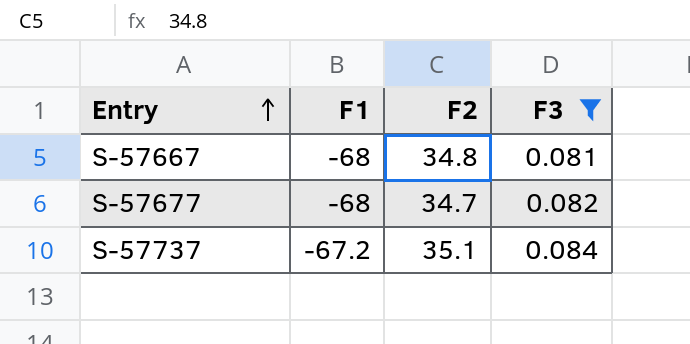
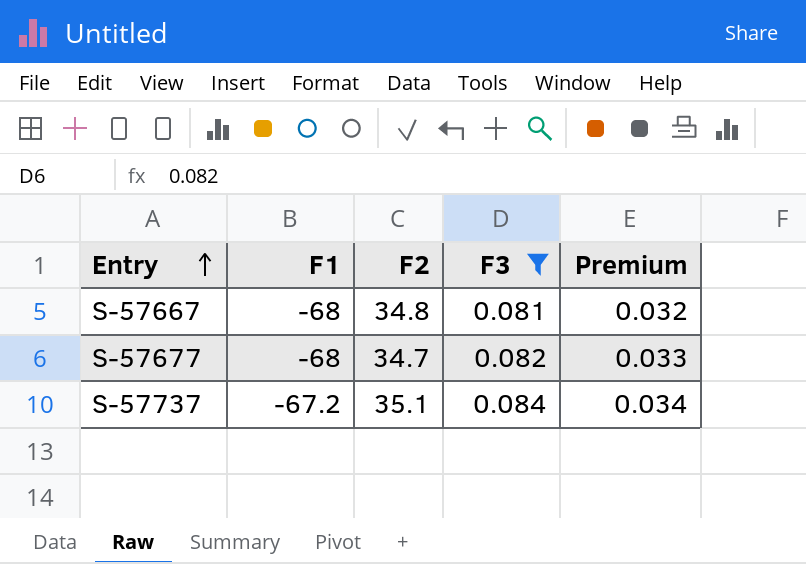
column Premium | formula: none -> [F3] * 0.4

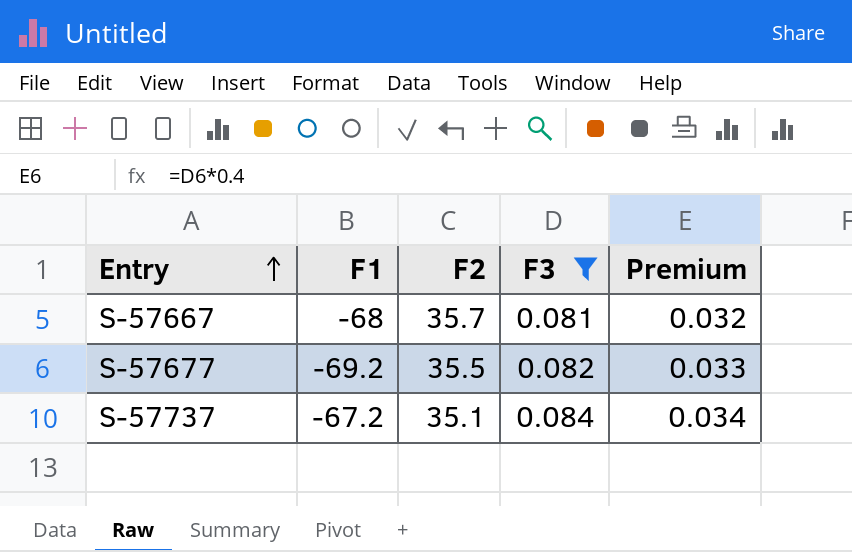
S-57667 | F2: 34.8 -> 35.7
S-57677 | F1: -68 -> -69.2
S-57677 | F2: 34.7 -> 35.5

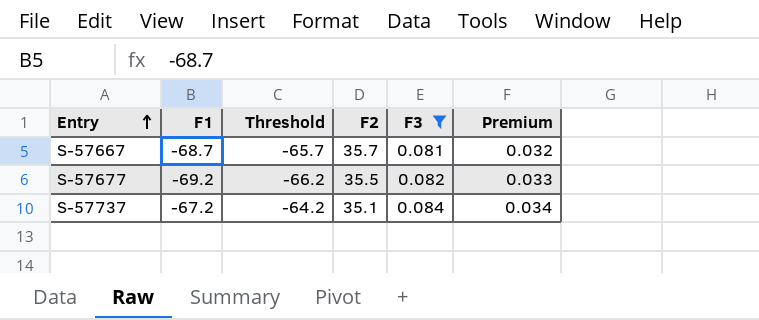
column Threshold | formula: none -> [F1] + 3
S-57667 | F1: -68 -> -68.7

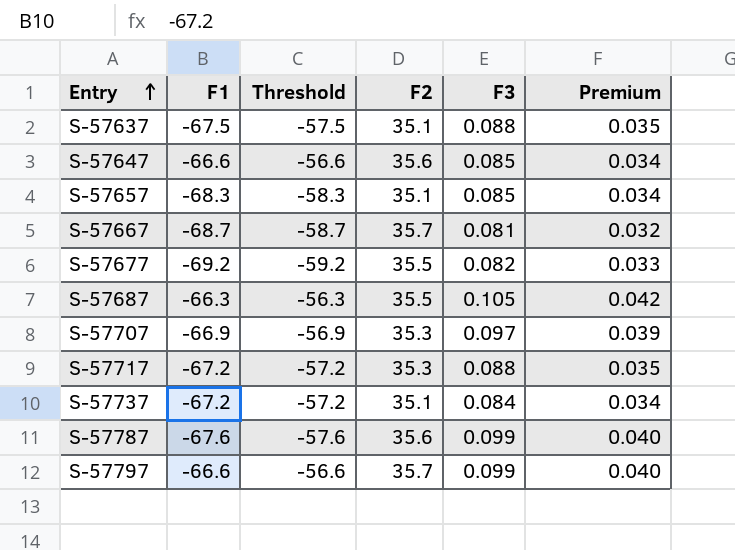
filter: F3 <= 0.084 -> none
column Threshold | formula: [F1] + 3 -> [F1] + 10

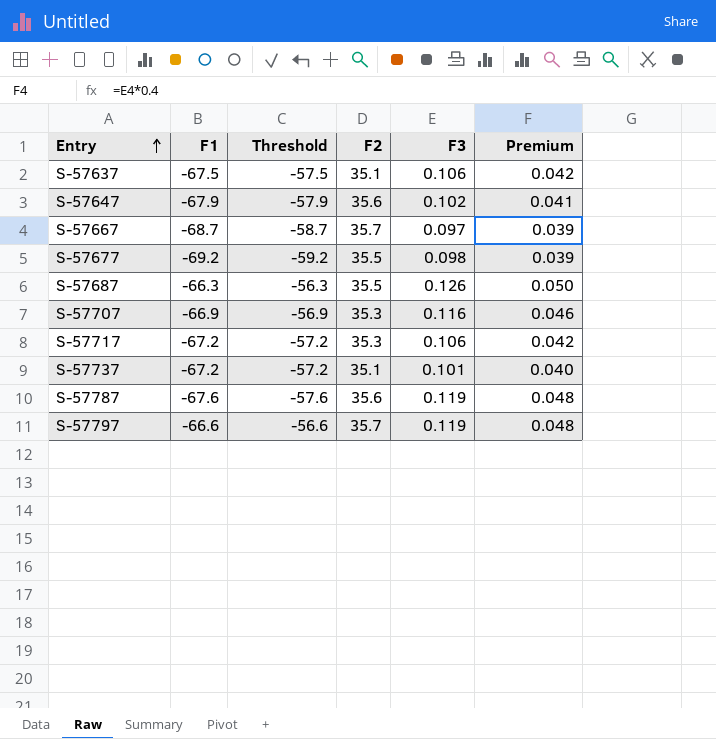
row S-57657: -68.3 | -58.3 | 35.1 | 0.085 | 0.034 -> none
S-57637 | F3: 0.088 -> 0.106
S-57637 | Premium: 0.035 -> 0.042
S-57647 | F1: -66.6 -> -67.9
S-57647 | Threshold: -56.6 -> -57.9
S-57647 | F3: 0.085 -> 0.102
S-57647 | Premium: 0.034 -> 0.041
S-57667 | F3: 0.081 -> 0.097
S-57667 | Premium: 0.032 -> 0.039
S-57677 | F3: 0.082 -> 0.098
S-57677 | Premium: 0.033 -> 0.039
S-57687 | F3: 0.105 -> 0.126
S-57687 | Premium: 0.042 -> 0.050
S-57707 | F3: 0.097 -> 0.116
S-57707 | Premium: 0.039 -> 0.046
S-57717 | F3: 0.088 -> 0.106
S-57717 | Premium: 0.035 -> 0.042
S-57737 | F3: 0.084 -> 0.101
S-57737 | Premium: 0.034 -> 0.040
S-57787 | F3: 0.099 -> 0.119
S-57787 | Premium: 0.040 -> 0.048
S-57797 | F3: 0.099 -> 0.119
S-57797 | Premium: 0.040 -> 0.048

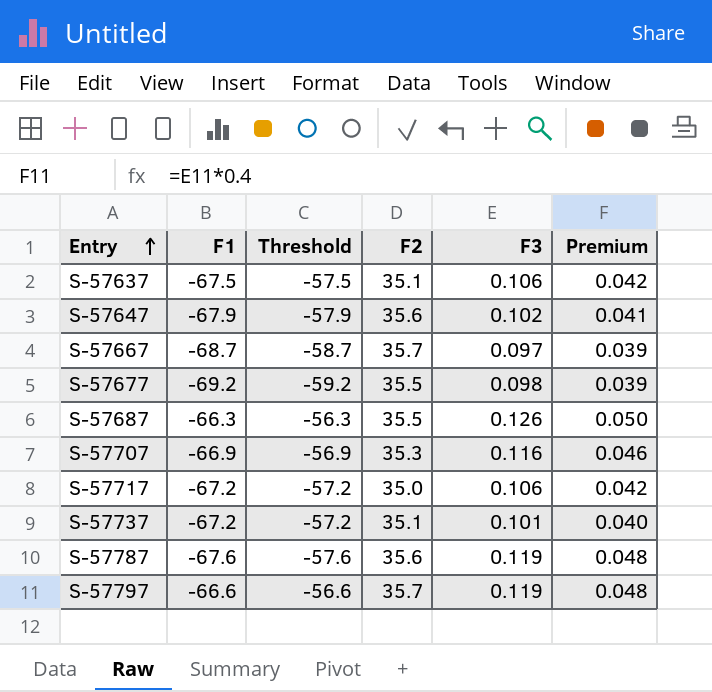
S-57717 | F2: 35.3 -> 35.0

